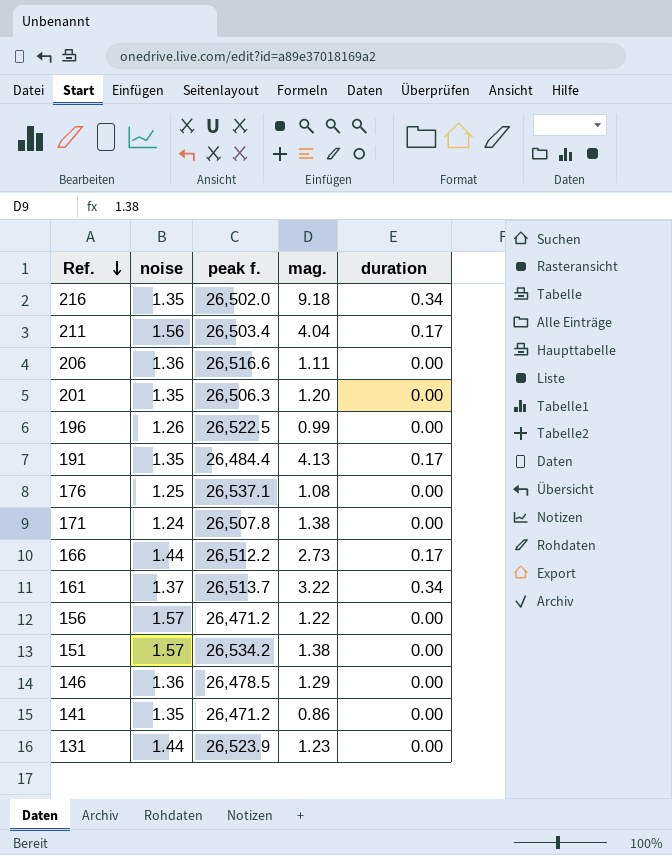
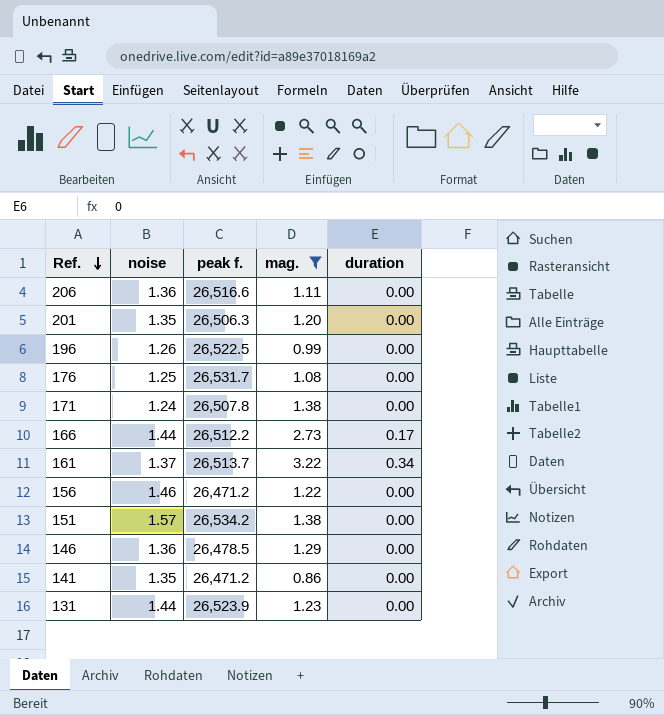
filter: none -> mag. <= 3.22
176 | peak f.: 26,537.1 -> 26,531.7
156 | noise: 1.57 -> 1.46

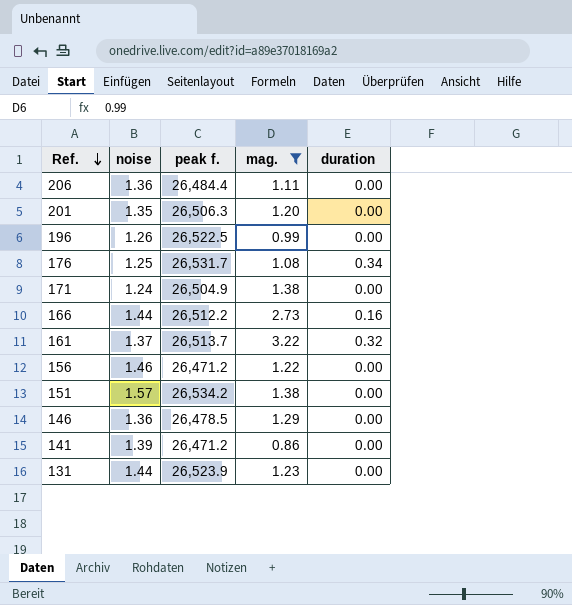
206 | peak f.: 26,516.6 -> 26,484.4
176 | duration: 0.00 -> 0.34
171 | peak f.: 26,507.8 -> 26,504.9
166 | duration: 0.17 -> 0.16
161 | duration: 0.34 -> 0.32
141 | noise: 1.35 -> 1.39

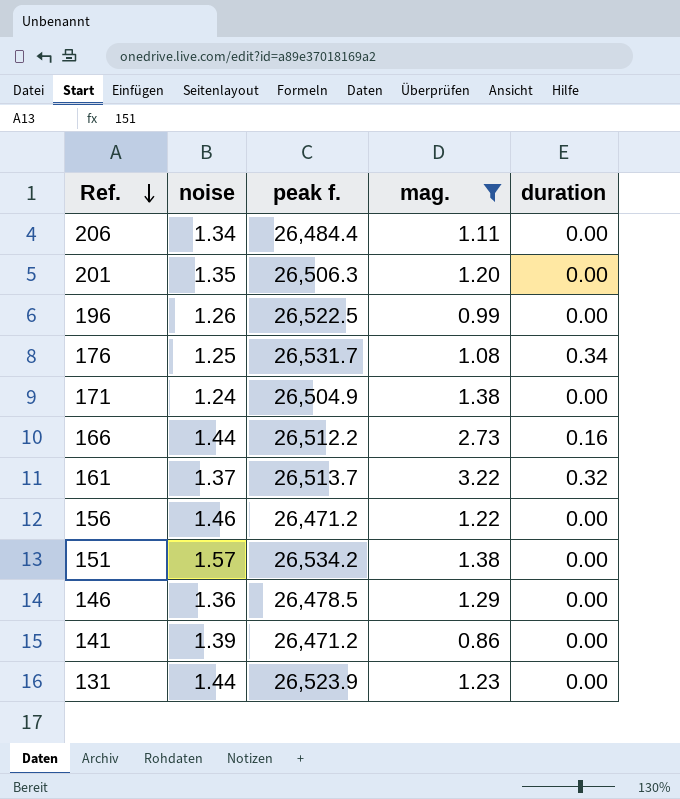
206 | noise: 1.36 -> 1.34

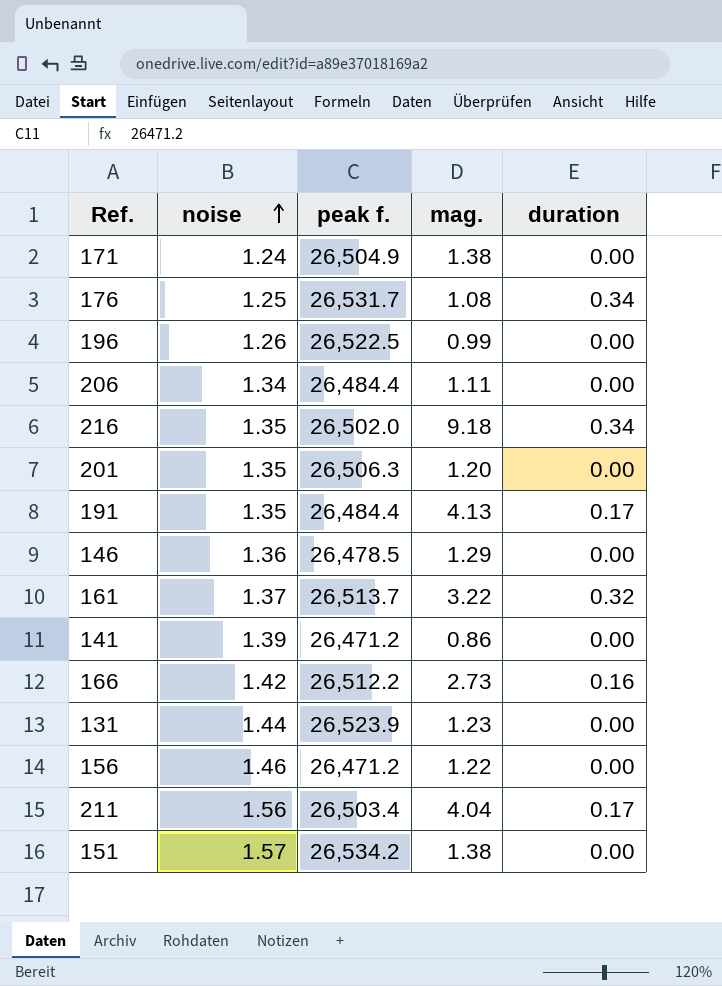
filter: mag. <= 3.22 -> none
row order: Ref. descending -> noise ascending
166 | noise: 1.44 -> 1.42

